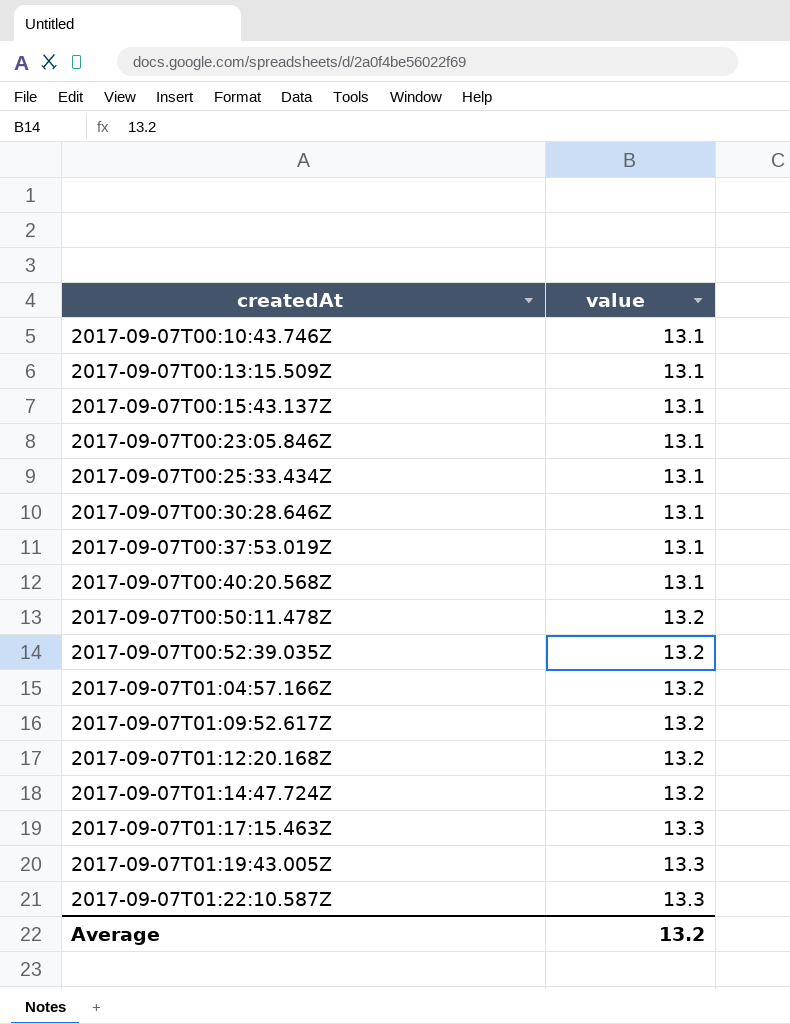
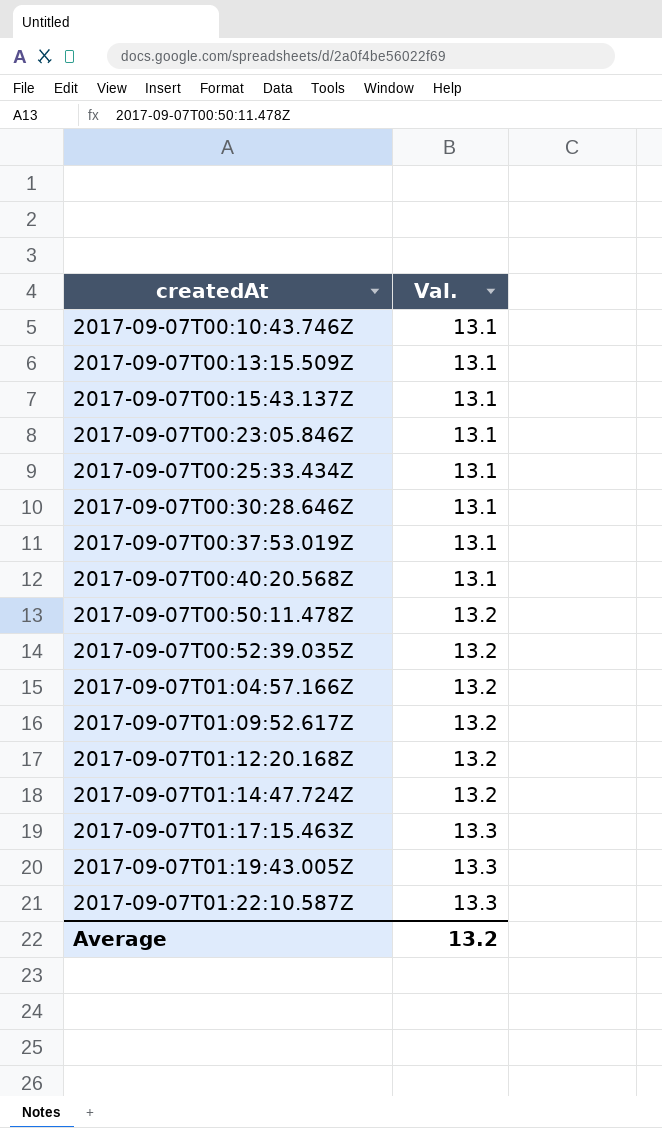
column name: value -> Val.

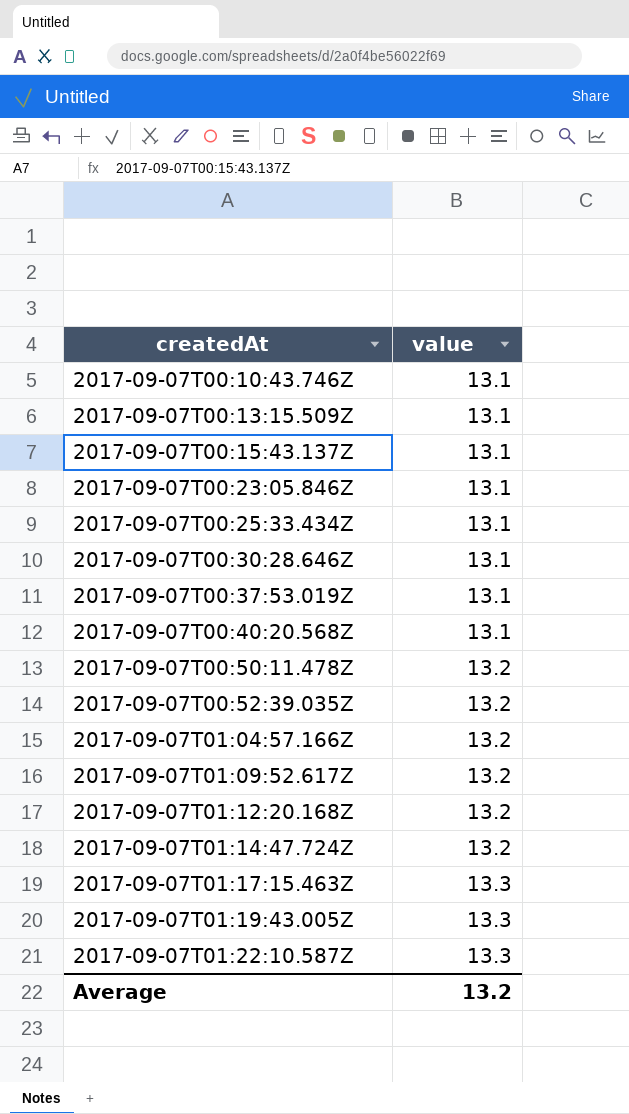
column name: Val. -> value

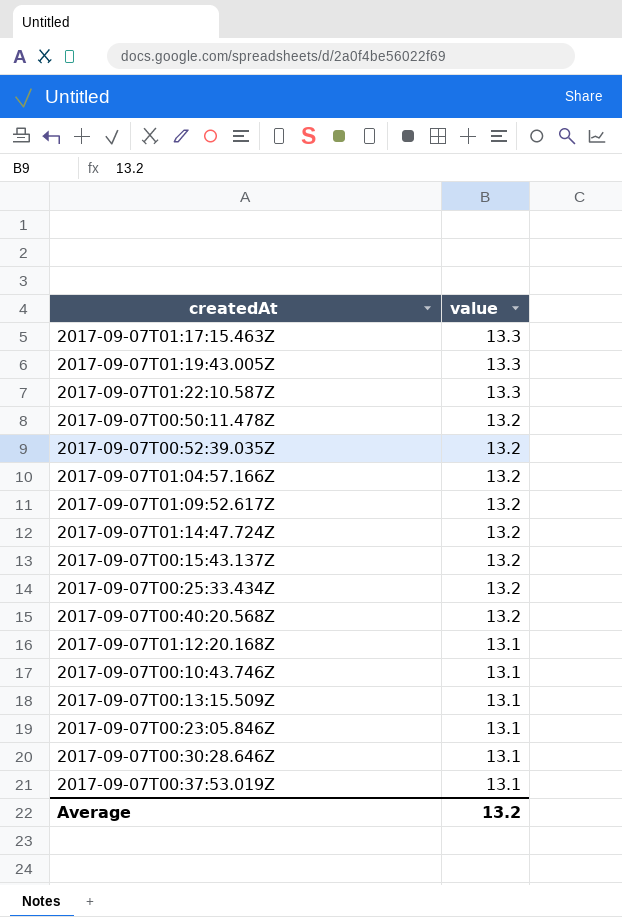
row order: createdAt ascending -> value descending
2017-09-07T00:15:43.137Z | value: 13.1 -> 13.2
2017-09-07T00:25:33.434Z | value: 13.1 -> 13.2
2017-09-07T00:40:20.568Z | value: 13.1 -> 13.2
2017-09-07T01:12:20.168Z | value: 13.2 -> 13.1

